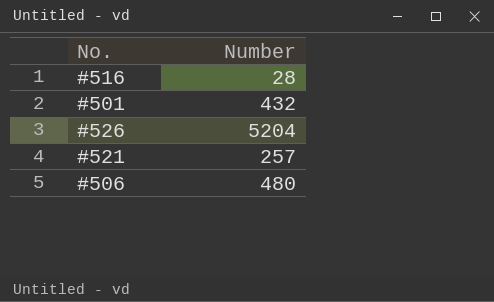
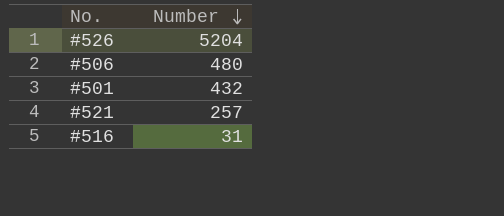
row order: none -> Number descending
#516 | Number: 28 -> 31

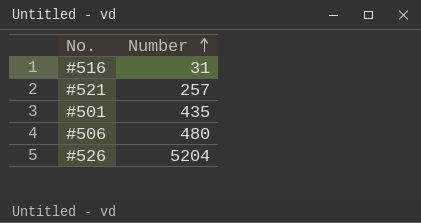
row order: Number descending -> Number ascending
#501 | Number: 432 -> 435

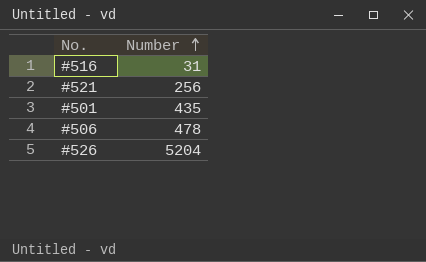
#521 | Number: 257 -> 256
#506 | Number: 480 -> 478

